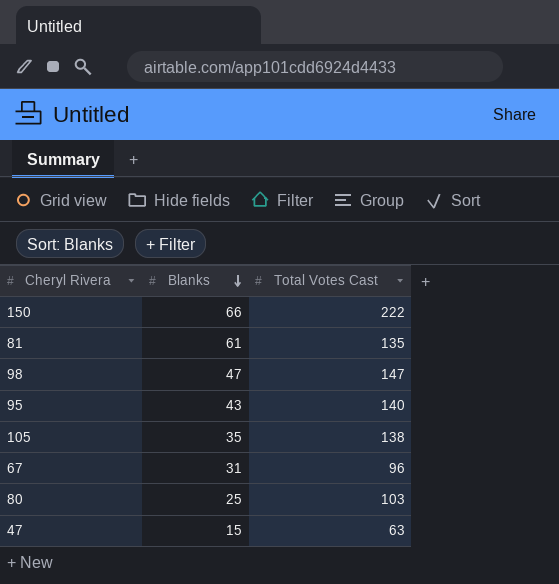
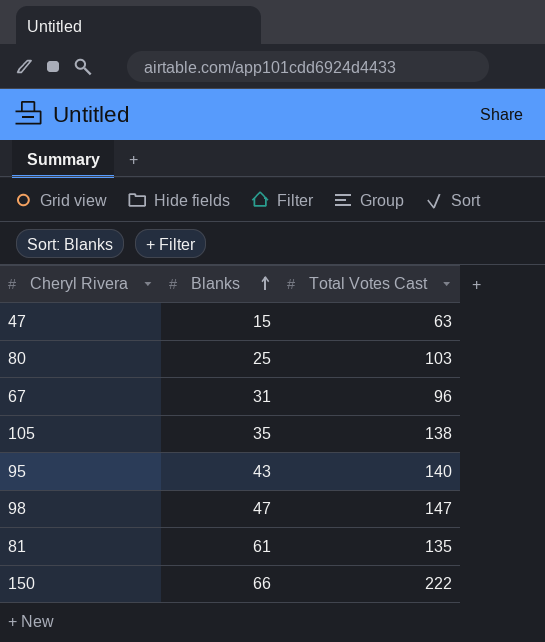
row order: Blanks descending -> Blanks ascending

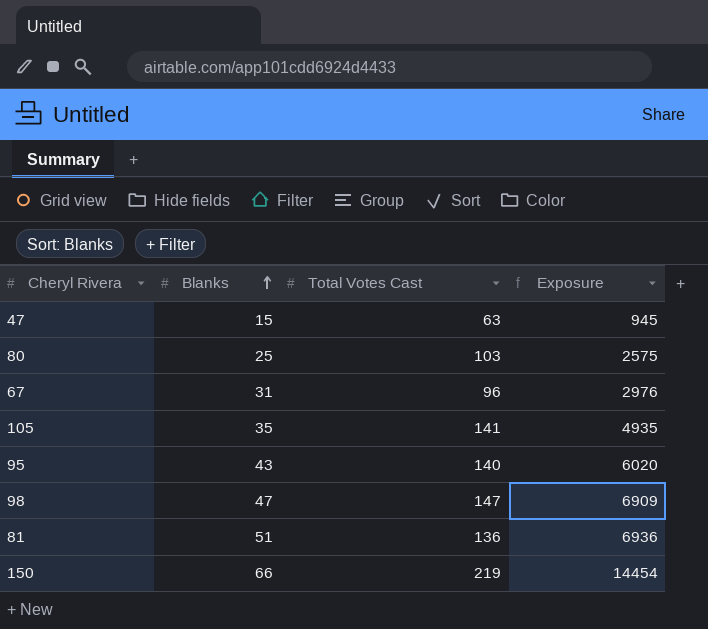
column Exposure | formula: none -> [Blanks] * [Total Votes Cast]
105 | Total Votes Cast: 138 -> 141
81 | Blanks: 61 -> 51
81 | Total Votes Cast: 135 -> 136
150 | Total Votes Cast: 222 -> 219

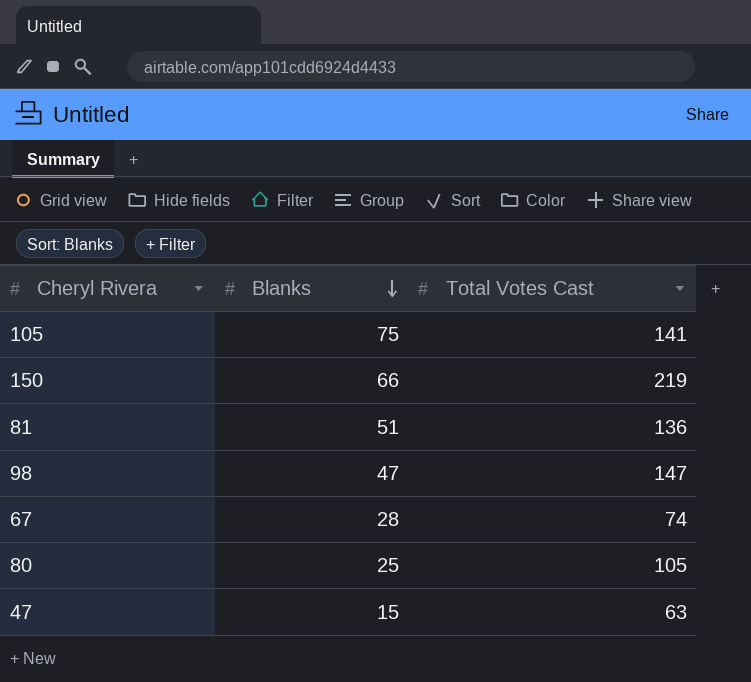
row order: Blanks ascending -> Blanks descending
column Exposure | formula: [Blanks] * [Total Votes Cast] -> none
row 95: 43 | 140 | 6020 -> none
105 | Blanks: 35 -> 75
67 | Blanks: 31 -> 28
67 | Total Votes Cast: 96 -> 74
80 | Total Votes Cast: 103 -> 105

